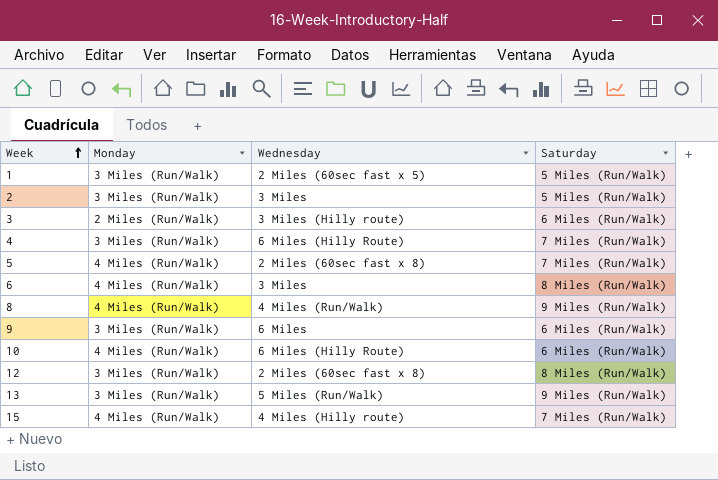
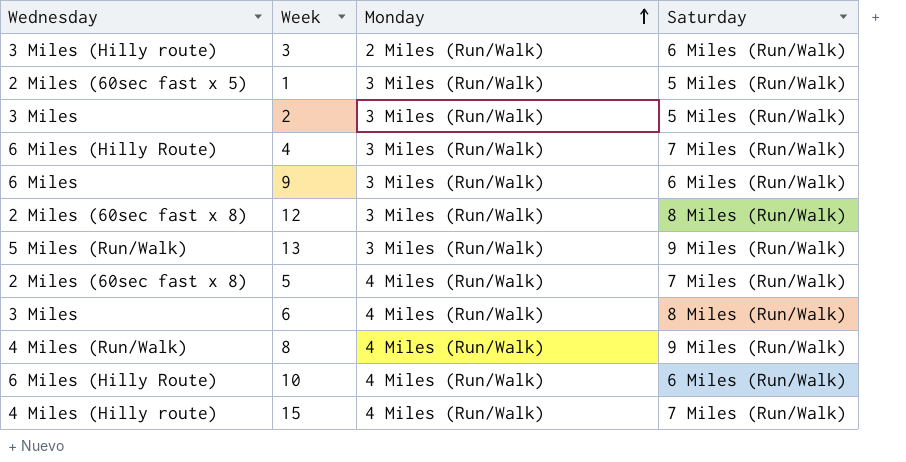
row order: Week ascending -> Monday ascending
column Wednesday | position: 3 -> 1

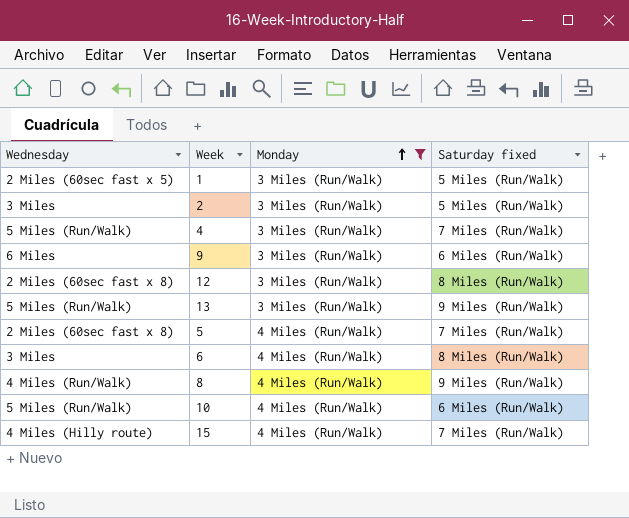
filter: none -> Monday != 2 Miles (Run/Walk)
column name: Saturday -> Saturday fixed
4 | Wednesday: 6 Miles (Hilly Route) -> 5 Miles (Run/Walk)
10 | Wednesday: 6 Miles (Hilly Route) -> 5 Miles (Run/Walk)

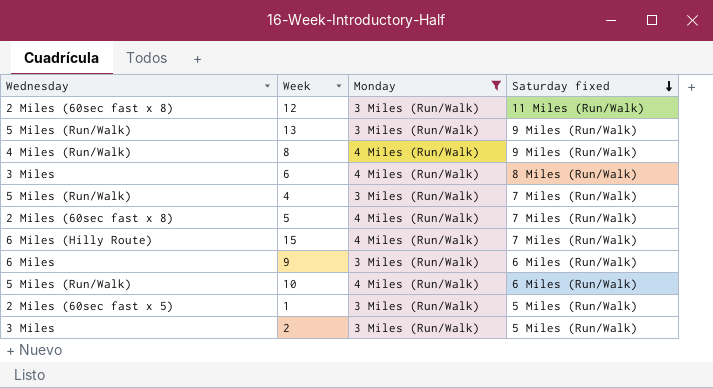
row order: Monday ascending -> Saturday fixed descending
12 | Saturday fixed: 8 Miles (Run/Walk) -> 11 Miles (Run/Walk)
15 | Wednesday: 4 Miles (Hilly route) -> 6 Miles (Hilly Route)

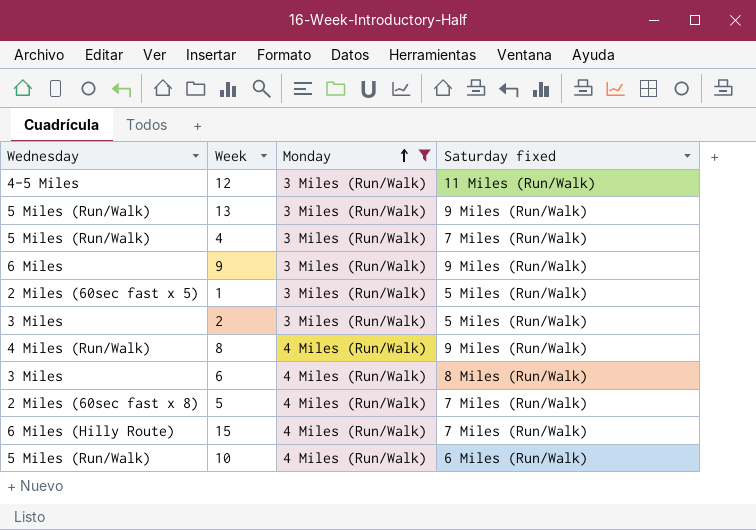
row order: Saturday fixed descending -> Monday ascending
12 | Wednesday: 2 Miles (60sec fast x 8) -> 4-5 Miles
9 | Saturday fixed: 6 Miles (Run/Walk) -> 9 Miles (Run/Walk)

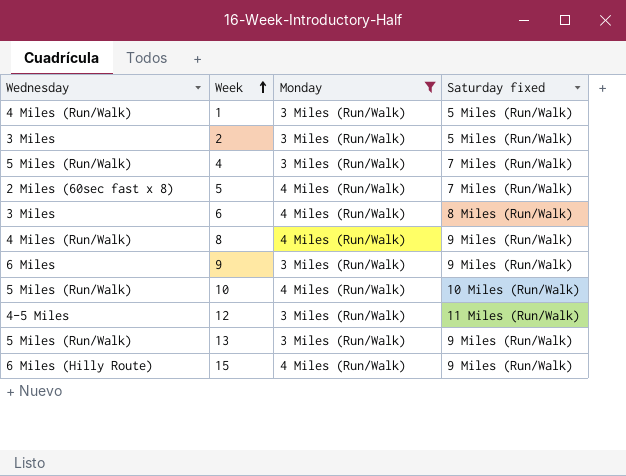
row order: Monday ascending -> Week ascending
1 | Wednesday: 2 Miles (60sec fast x 5) -> 4 Miles (Run/Walk)
10 | Saturday fixed: 6 Miles (Run/Walk) -> 10 Miles (Run/Walk)
15 | Saturday fixed: 7 Miles (Run/Walk) -> 9 Miles (Run/Walk)

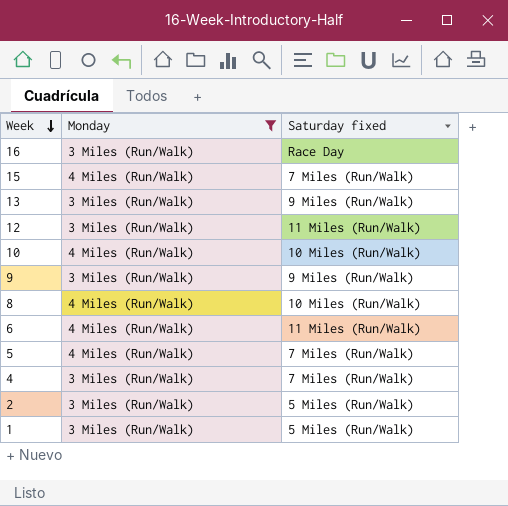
row order: Week ascending -> Week descending
column Wednesday | position: 1 -> none
row 16: none -> 3 Miles (Run/Walk) | Race Day
15 | Saturday fixed: 9 Miles (Run/Walk) -> 7 Miles (Run/Walk)
8 | Saturday fixed: 9 Miles (Run/Walk) -> 10 Miles (Run/Walk)
6 | Saturday fixed: 8 Miles (Run/Walk) -> 11 Miles (Run/Walk)

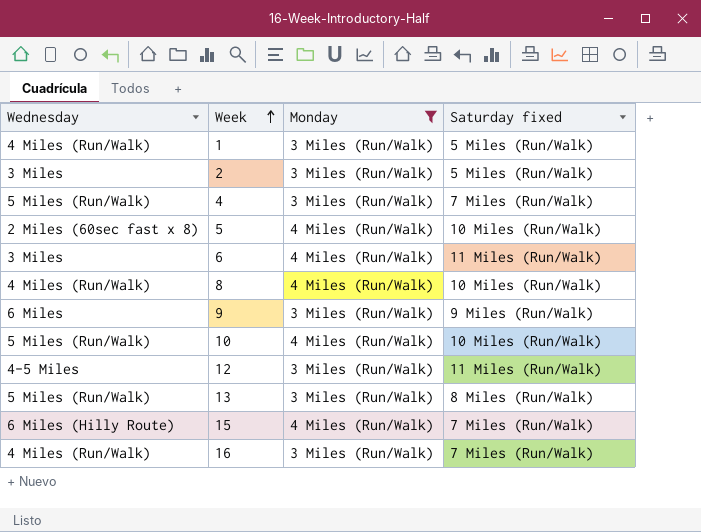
row order: Week descending -> Week ascending
column Wednesday | position: none -> 1
5 | Saturday fixed: 7 Miles (Run/Walk) -> 10 Miles (Run/Walk)
13 | Saturday fixed: 9 Miles (Run/Walk) -> 8 Miles (Run/Walk)
16 | Saturday fixed: Race Day -> 7 Miles (Run/Walk)

